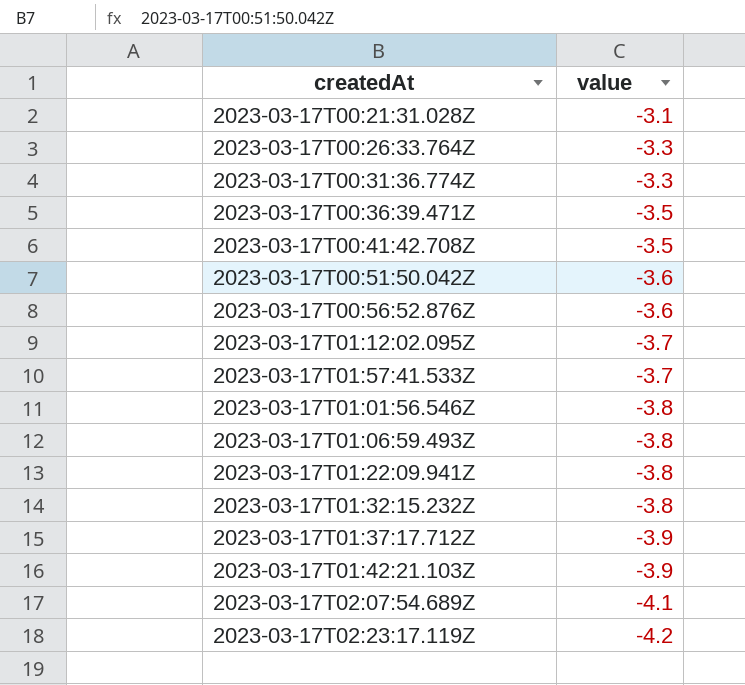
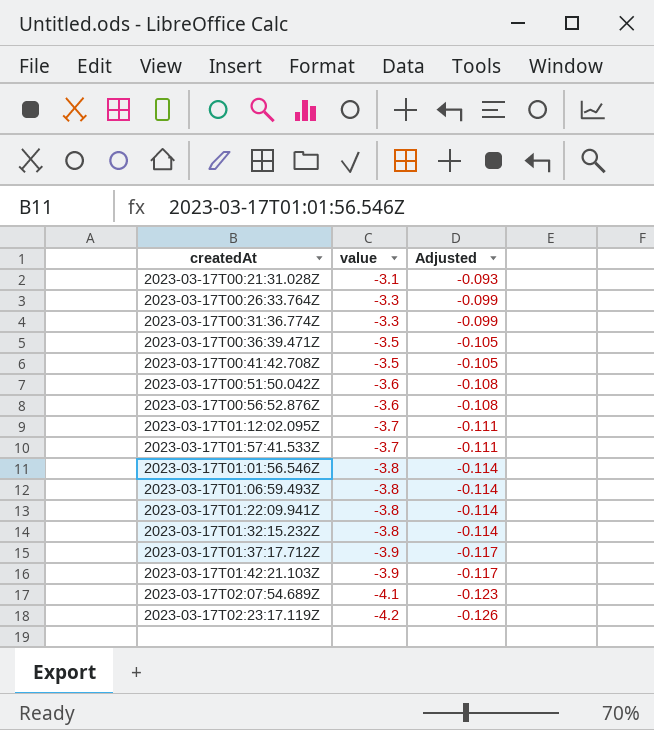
column Adjusted | formula: none -> [value] * 0.03

